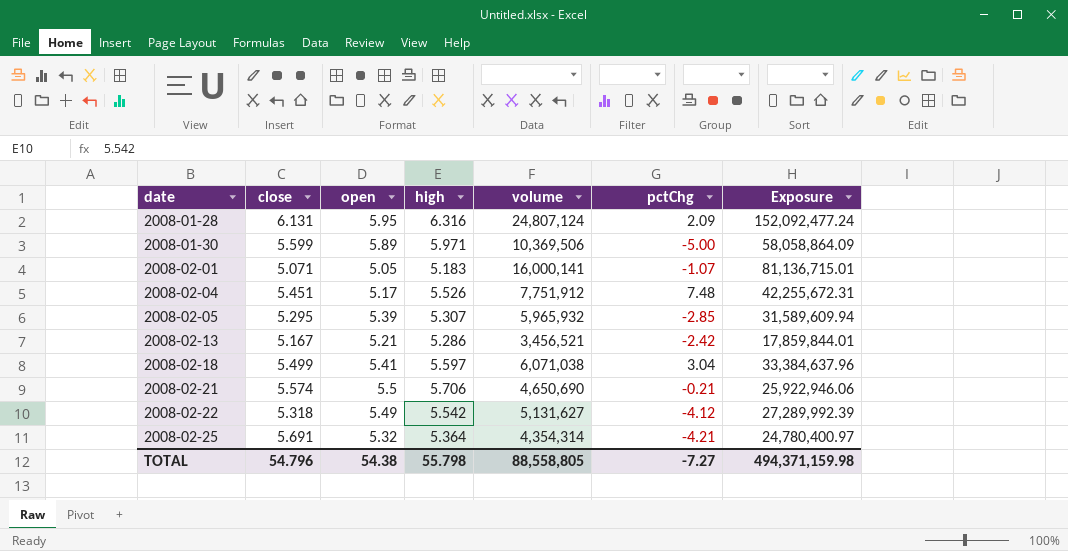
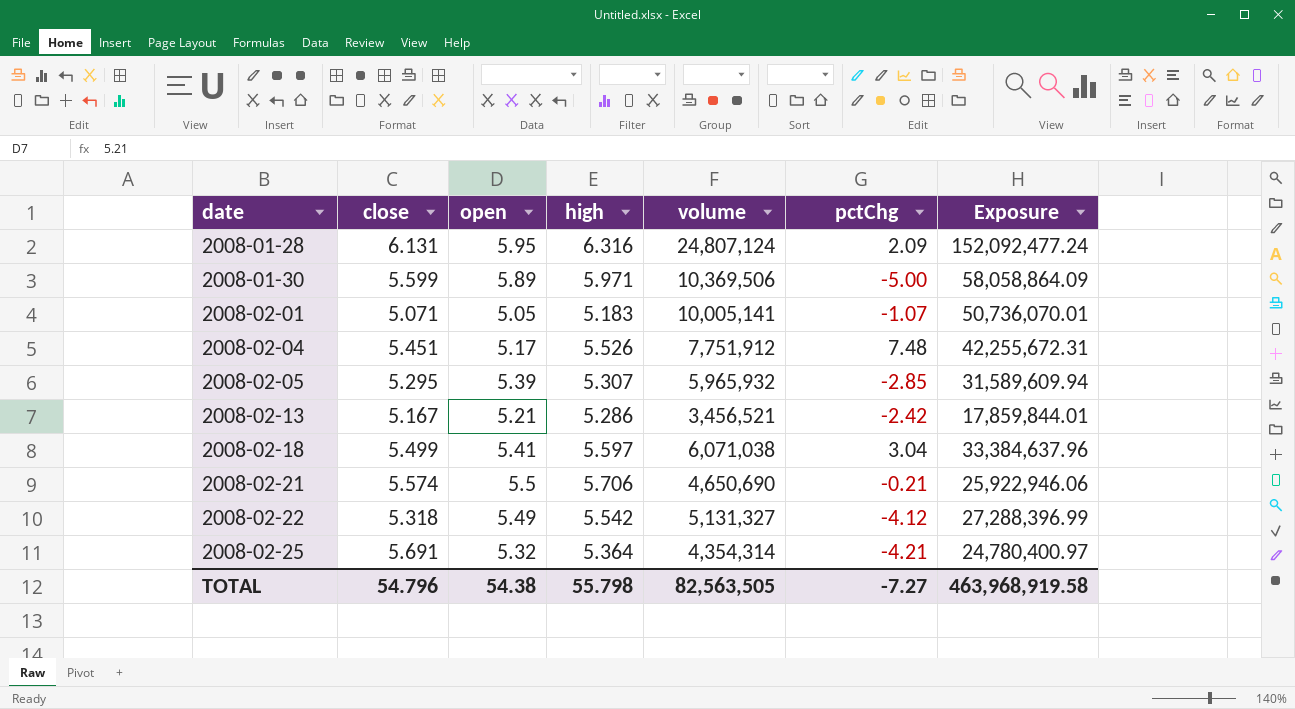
2008-02-01 | volume: 16,000,141 -> 10,005,141
2008-02-01 | Exposure: 81,136,715.01 -> 50,736,070.01
2008-02-22 | volume: 5,131,627 -> 5,131,327
2008-02-22 | Exposure: 27,289,992.39 -> 27,288,396.99
TOTAL | volume: 88,558,805 -> 82,563,505
TOTAL | Exposure: 494,371,159.98 -> 463,968,919.58

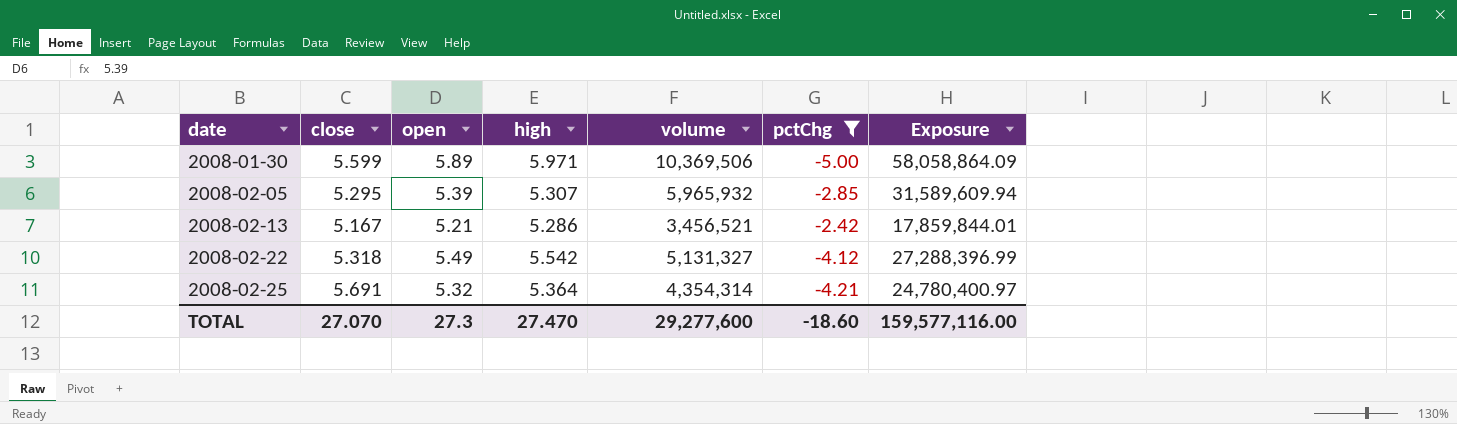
filter: none -> pctChg <= -2.42
TOTAL | close: 54.796 -> 27.070
TOTAL | open: 54.38 -> 27.3
TOTAL | high: 55.798 -> 27.470
TOTAL | volume: 82,563,505 -> 29,277,600
TOTAL | pctChg: -7.27 -> -18.60
TOTAL | Exposure: 463,968,919.58 -> 159,577,116.00

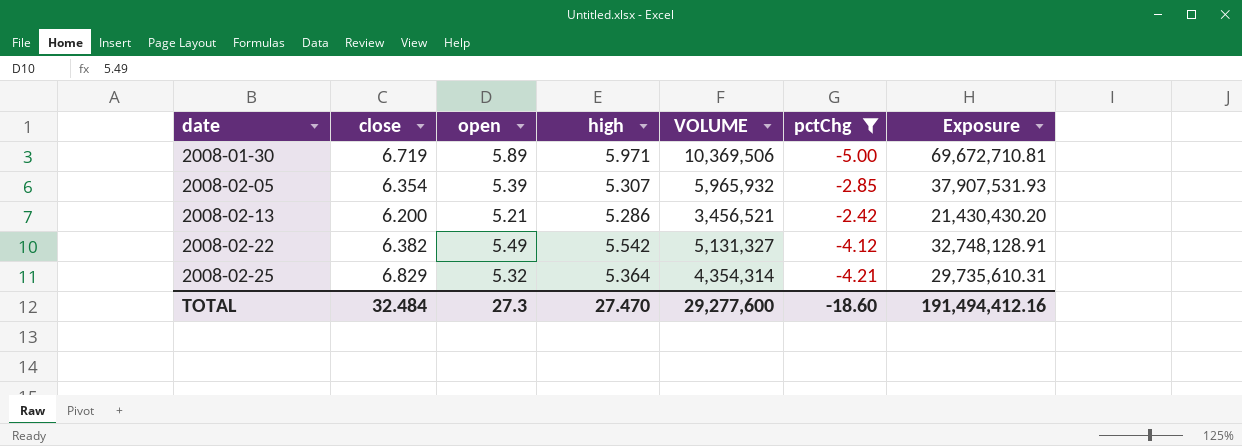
column name: volume -> VOLUME
2008-01-30 | close: 5.599 -> 6.719
2008-01-30 | Exposure: 58,058,864.09 -> 69,672,710.81
2008-02-05 | close: 5.295 -> 6.354
2008-02-05 | Exposure: 31,589,609.94 -> 37,907,531.93
2008-02-13 | close: 5.167 -> 6.200
2008-02-13 | Exposure: 17,859,844.01 -> 21,430,430.20
2008-02-22 | close: 5.318 -> 6.382
2008-02-22 | Exposure: 27,288,396.99 -> 32,748,128.91
2008-02-25 | close: 5.691 -> 6.829
2008-02-25 | Exposure: 24,780,400.97 -> 29,735,610.31
TOTAL | close: 27.070 -> 32.484
TOTAL | Exposure: 159,577,116.00 -> 191,494,412.16

